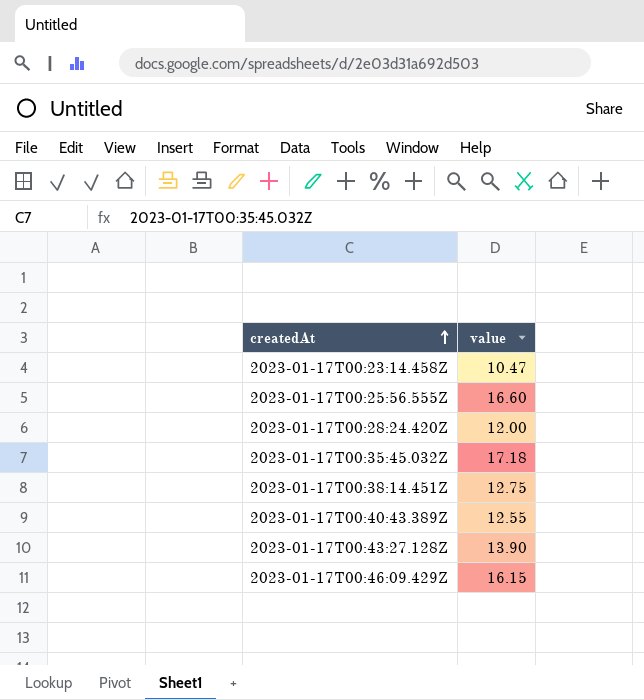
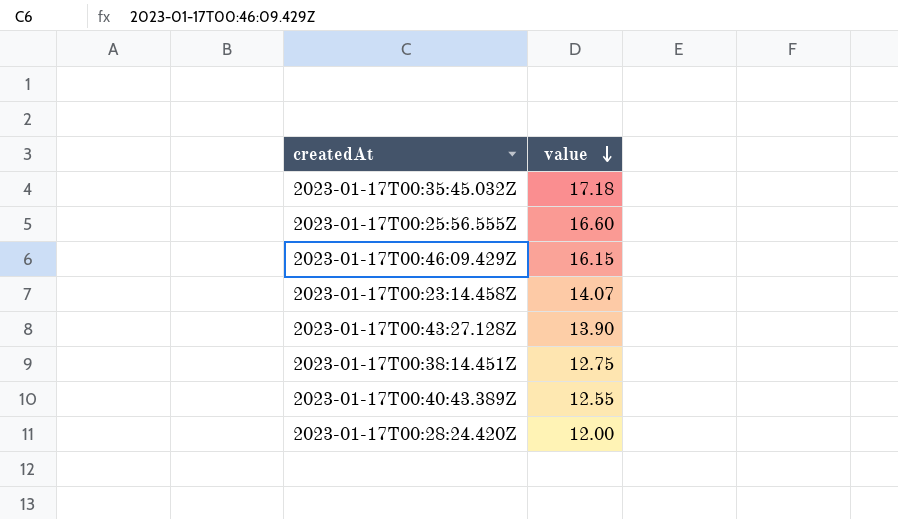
row order: createdAt ascending -> value descending
2023-01-17T00:23:14.458Z | value: 10.47 -> 14.07

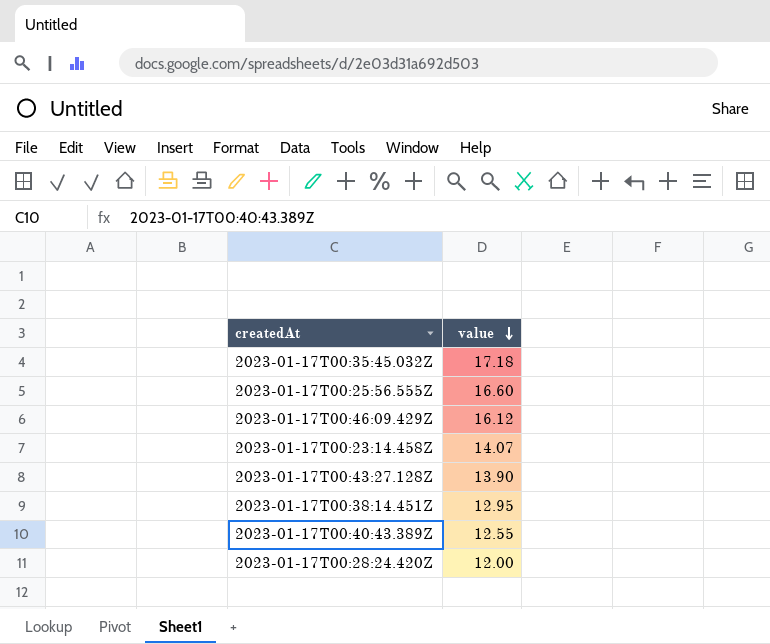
2023-01-17T00:46:09.429Z | value: 16.15 -> 16.12
2023-01-17T00:38:14.451Z | value: 12.75 -> 12.95

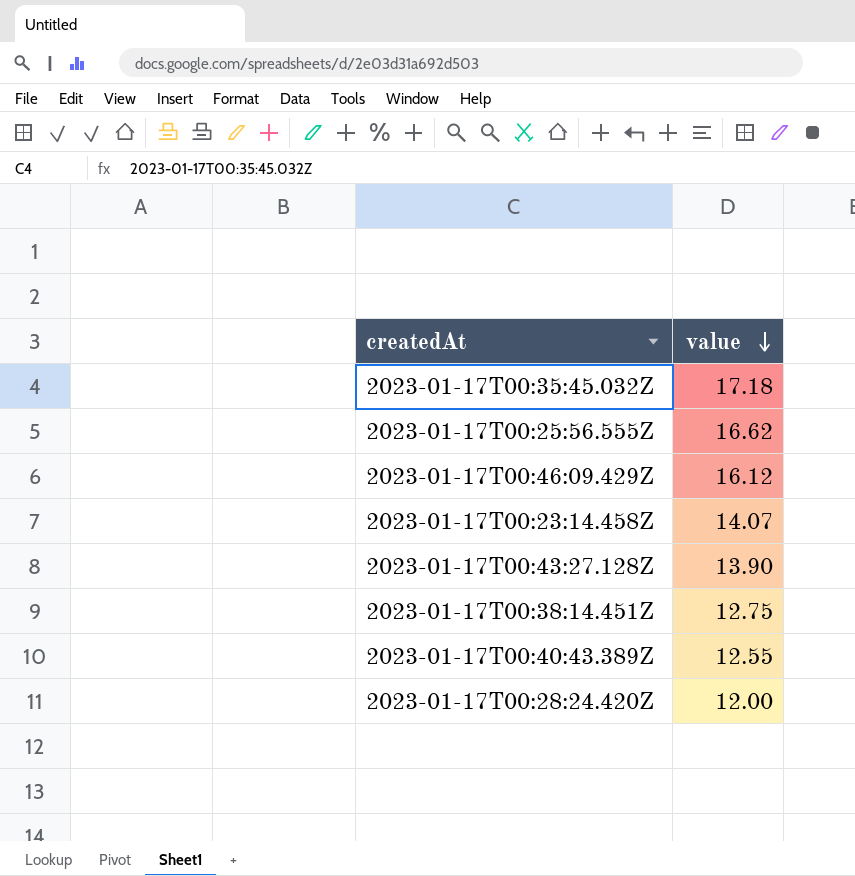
2023-01-17T00:25:56.555Z | value: 16.60 -> 16.62
2023-01-17T00:38:14.451Z | value: 12.95 -> 12.75

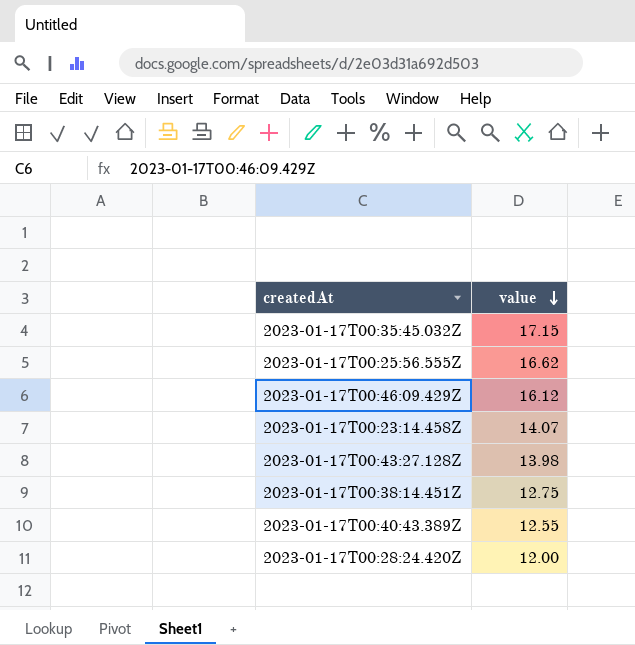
2023-01-17T00:35:45.032Z | value: 17.18 -> 17.15
2023-01-17T00:43:27.128Z | value: 13.90 -> 13.98

